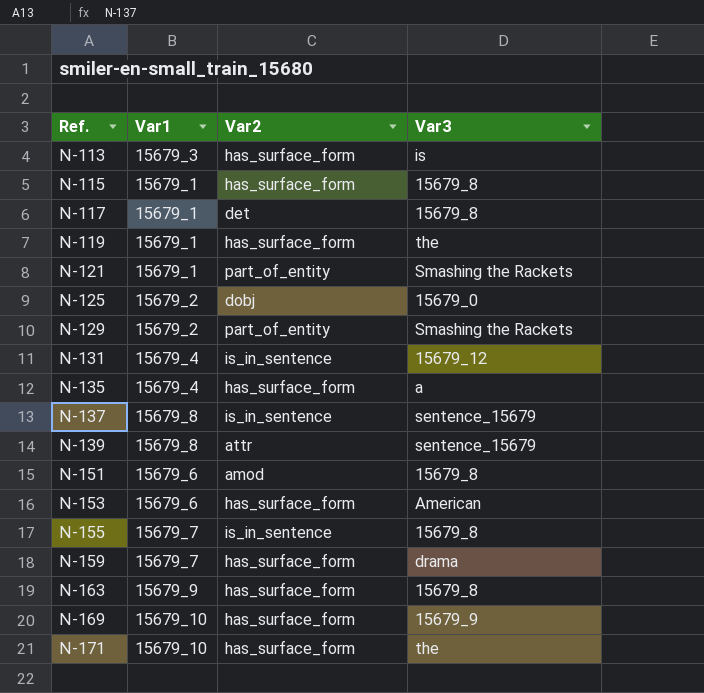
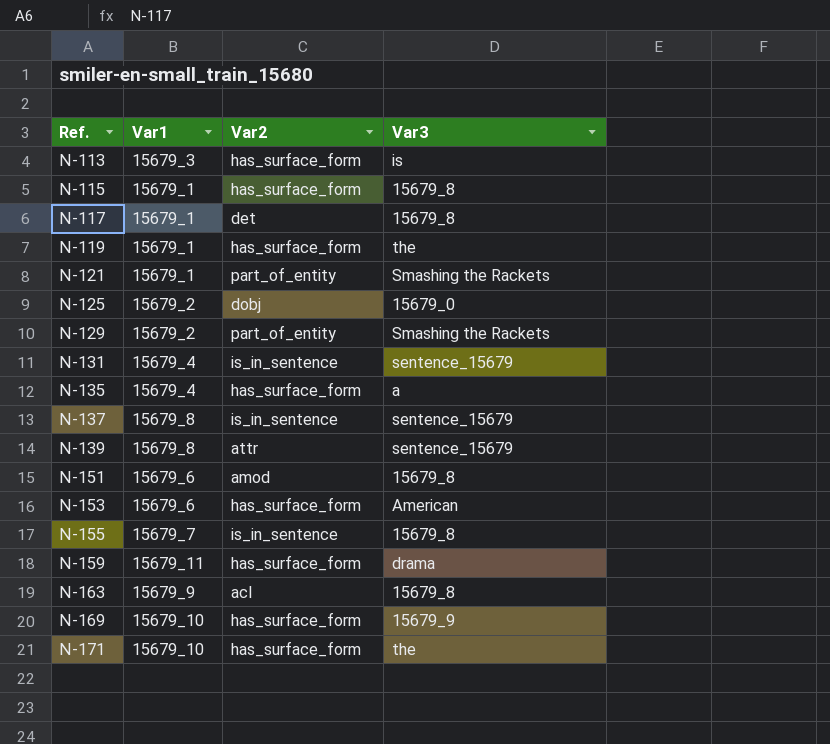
N-131 | Var3: 15679_12 -> sentence_15679
N-159 | Var1: 15679_7 -> 15679_11
N-163 | Var2: has_surface_form -> acl

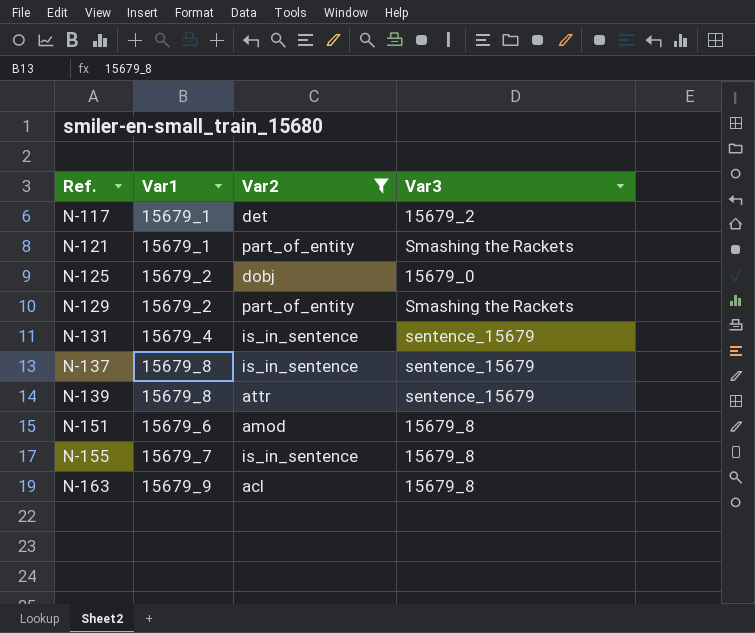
filter: none -> Var2 != has_surface_form
N-117 | Var3: 15679_8 -> 15679_2

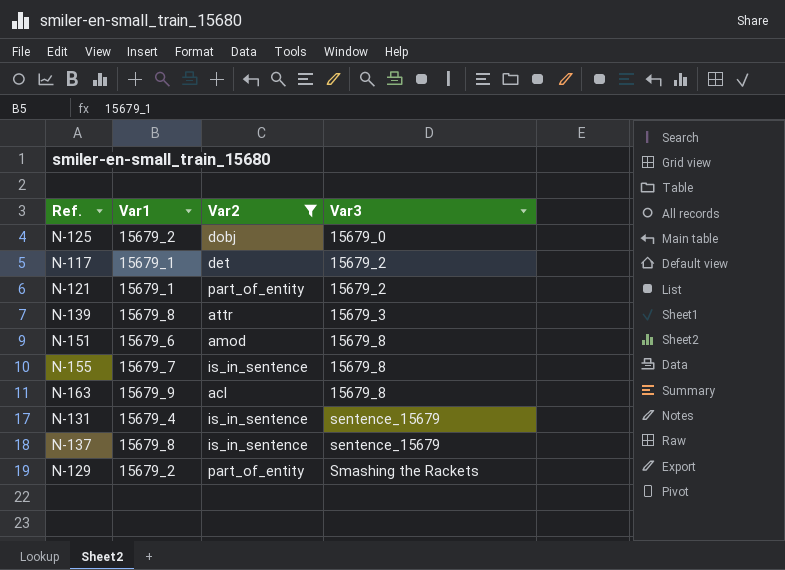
row order: Ref. ascending -> Var3 ascending
N-121 | Var3: Smashing the Rackets -> 15679_2
N-139 | Var3: sentence_15679 -> 15679_3

